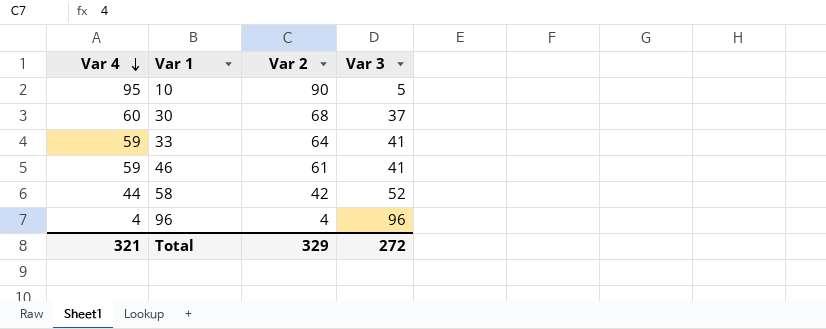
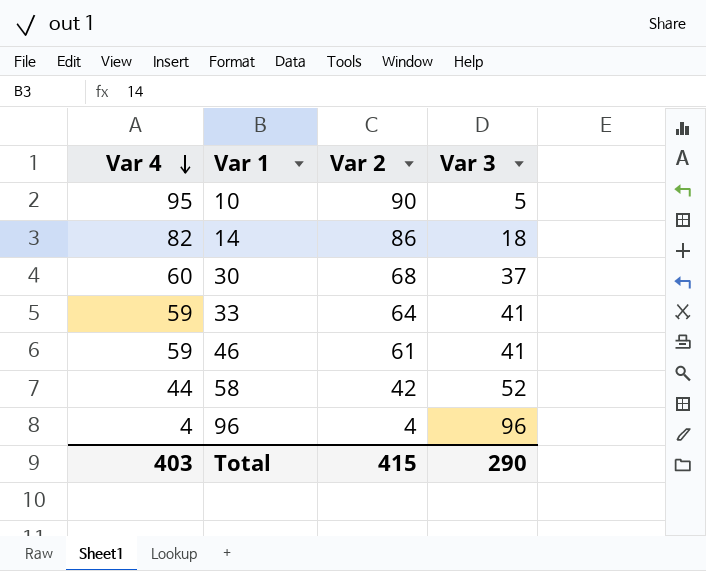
row 14: none -> 82 | 86 | 18
Total | Var 4: 321 -> 403
Total | Var 2: 329 -> 415
Total | Var 3: 272 -> 290

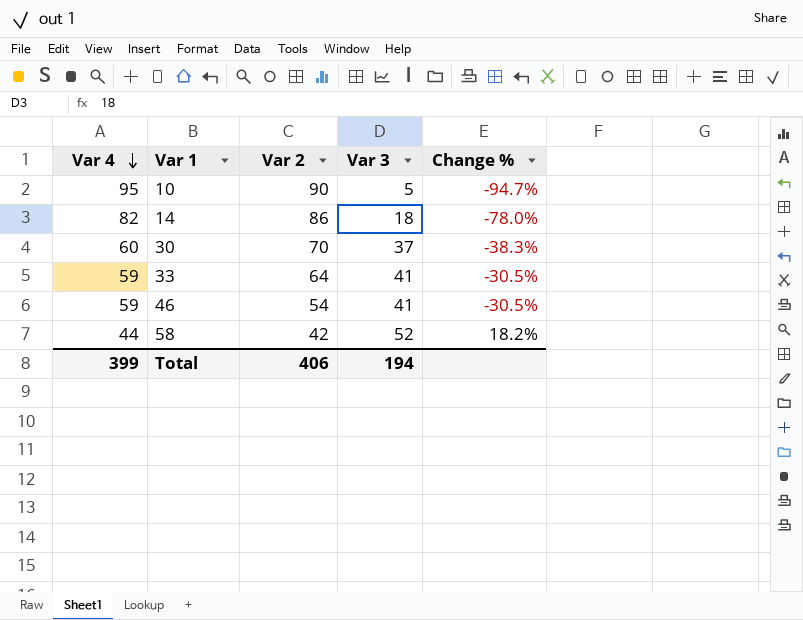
column Change % | formula: none -> ([Var 3] - [Var 4]) / [Var 4]
row 96: 4 | 4 | 96 -> none
30 | Var 2: 68 -> 70
46 | Var 2: 61 -> 54
Total | Var 4: 403 -> 399
Total | Var 2: 415 -> 406
Total | Var 3: 290 -> 194

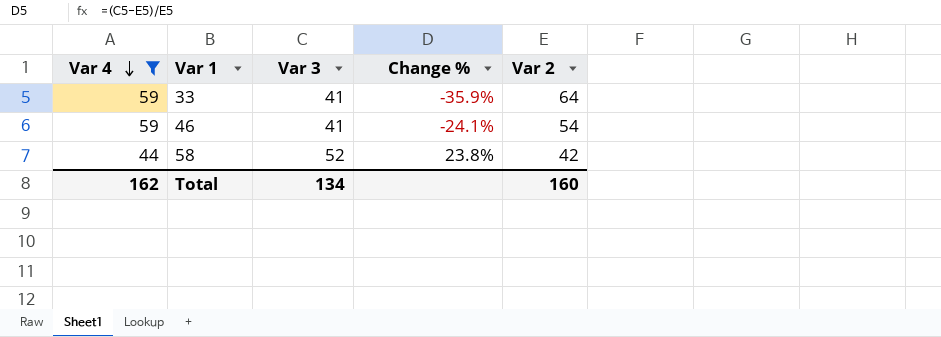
filter: none -> Var 4 <= 59
column Change % | formula: ([Var 3] - [Var 4]) / [Var 4] -> ([Var 3] - [Var 2]) / [Var 2]
column Var 2 | position: 3 -> 5
Total | Var 4: 399 -> 162
Total | Var 3: 194 -> 134
Total | Var 2: 406 -> 160

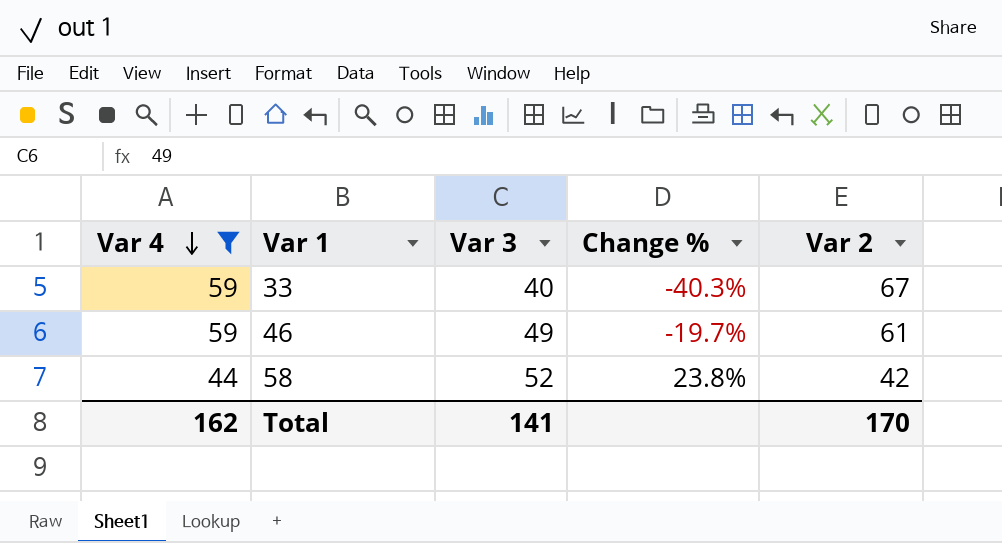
33 | Var 3: 41 -> 40
33 | Change %: -35.9% -> -40.3%
33 | Var 2: 64 -> 67
46 | Var 3: 41 -> 49
46 | Change %: -24.1% -> -19.7%
46 | Var 2: 54 -> 61
Total | Var 3: 134 -> 141
Total | Var 2: 160 -> 170

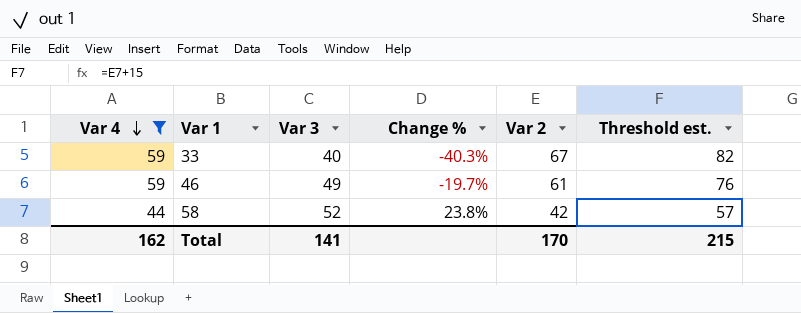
column Threshold est. | formula: none -> [Var 2] + 15

